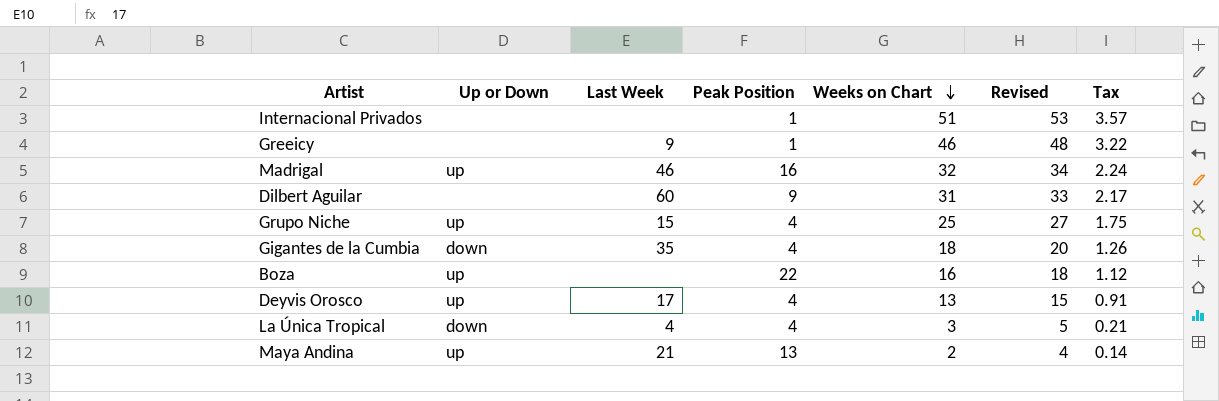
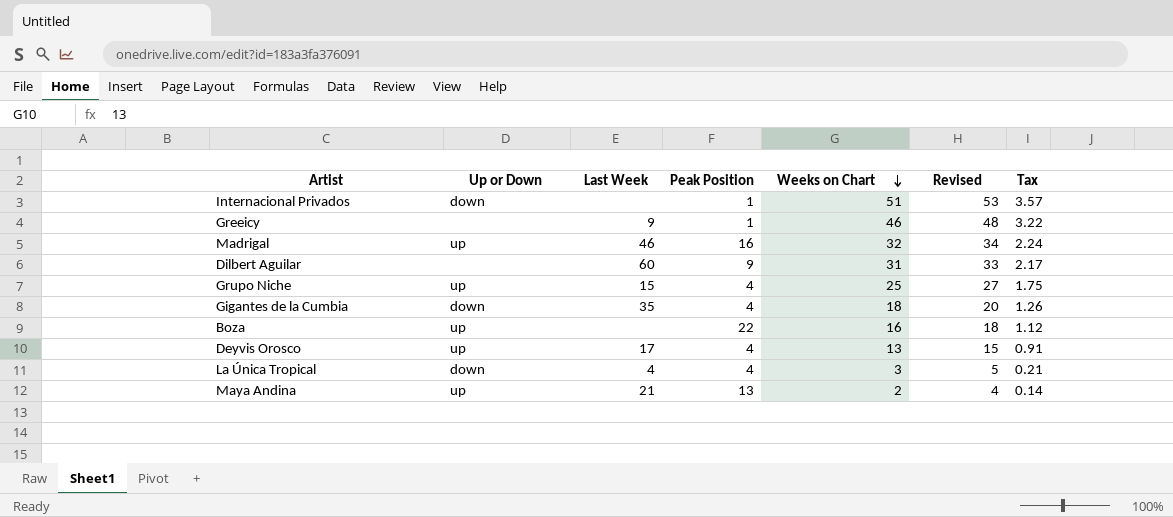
Internacional Privados | Up or Down: none -> down

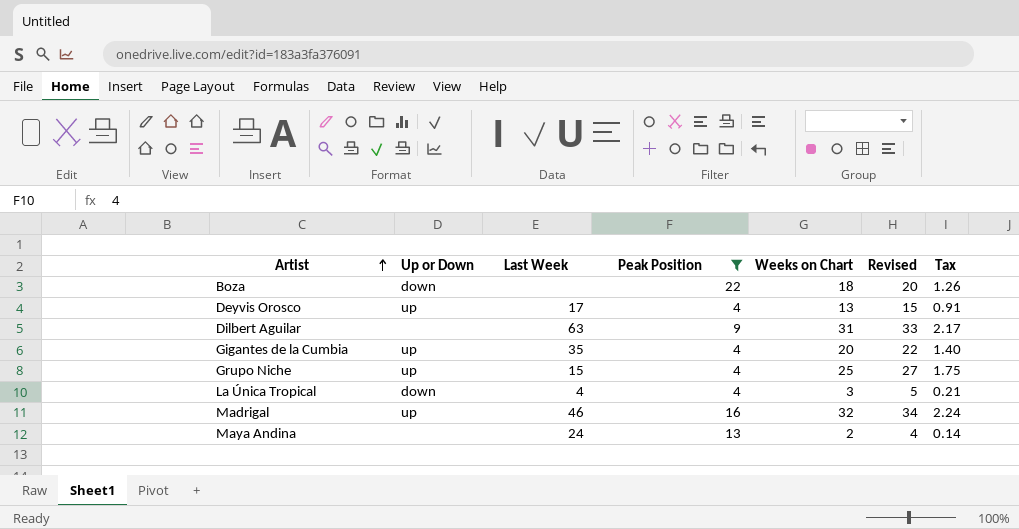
filter: none -> Peak Position != 1
row order: Weeks on Chart descending -> Artist ascending
Boza | Up or Down: up -> down
Boza | Weeks on Chart: 16 -> 18
Boza | Revised: 18 -> 20
Boza | Tax: 1.12 -> 1.26
Dilbert Aguilar | Last Week: 60 -> 63
Gigantes de la Cumbia | Up or Down: down -> up
Gigantes de la Cumbia | Weeks on Chart: 18 -> 20
Gigantes de la Cumbia | Revised: 20 -> 22
Gigantes de la Cumbia | Tax: 1.26 -> 1.40
Maya Andina | Up or Down: up -> none
Maya Andina | Last Week: 21 -> 24

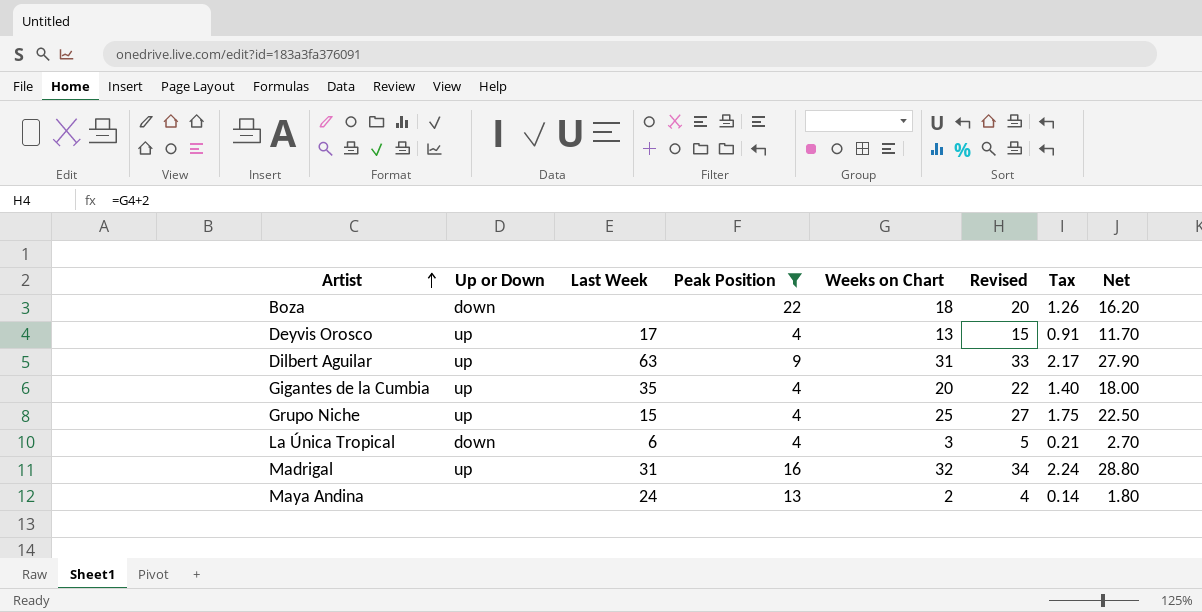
column Net | formula: none -> [Weeks on Chart] * 0.9
Dilbert Aguilar | Up or Down: none -> up
La Única Tropical | Last Week: 4 -> 6
Madrigal | Last Week: 46 -> 31

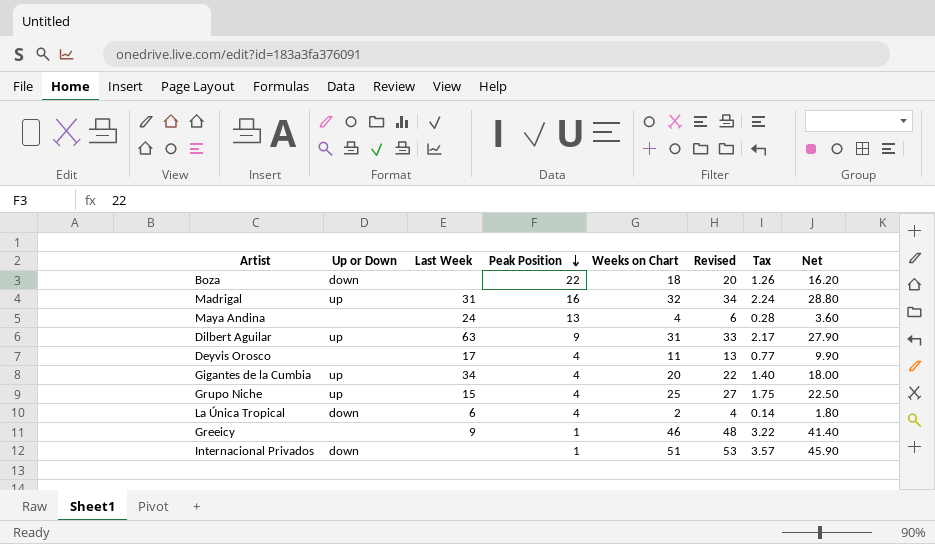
filter: Peak Position != 1 -> none
row order: Artist ascending -> Peak Position descending
Maya Andina | Weeks on Chart: 2 -> 4
Maya Andina | Revised: 4 -> 6
Maya Andina | Tax: 0.14 -> 0.28
Maya Andina | Net: 1.80 -> 3.60
Deyvis Orosco | Up or Down: up -> none
Deyvis Orosco | Weeks on Chart: 13 -> 11
Deyvis Orosco | Revised: 15 -> 13
Deyvis Orosco | Tax: 0.91 -> 0.77
Deyvis Orosco | Net: 11.70 -> 9.90
Gigantes de la Cumbia | Last Week: 35 -> 34
La Única Tropical | Weeks on Chart: 3 -> 2
La Única Tropical | Revised: 5 -> 4
La Única Tropical | Tax: 0.21 -> 0.14
La Única Tropical | Net: 2.70 -> 1.80

